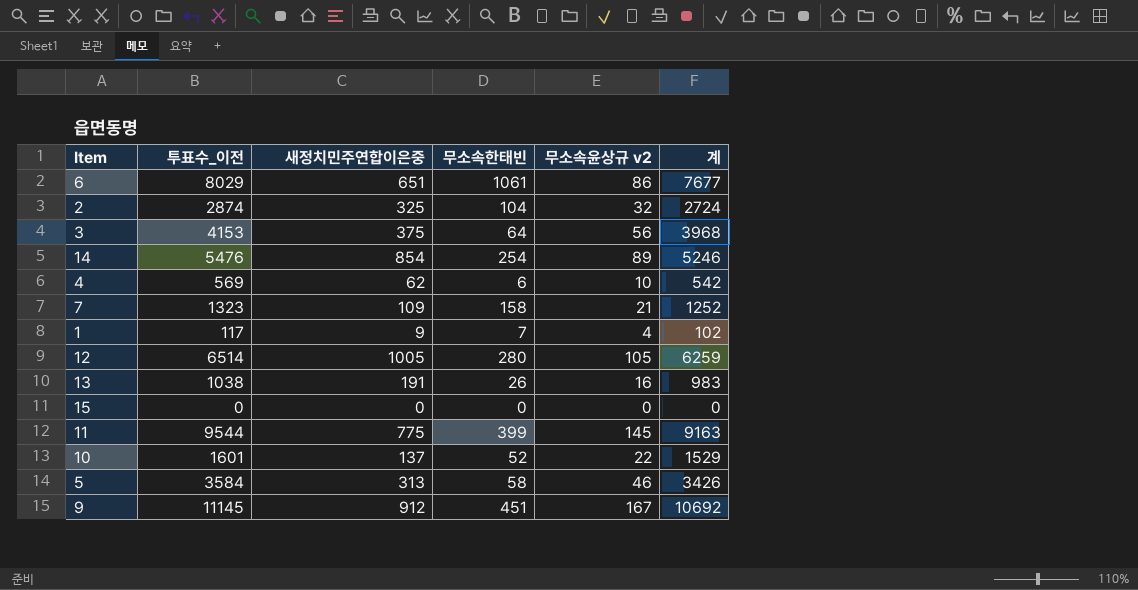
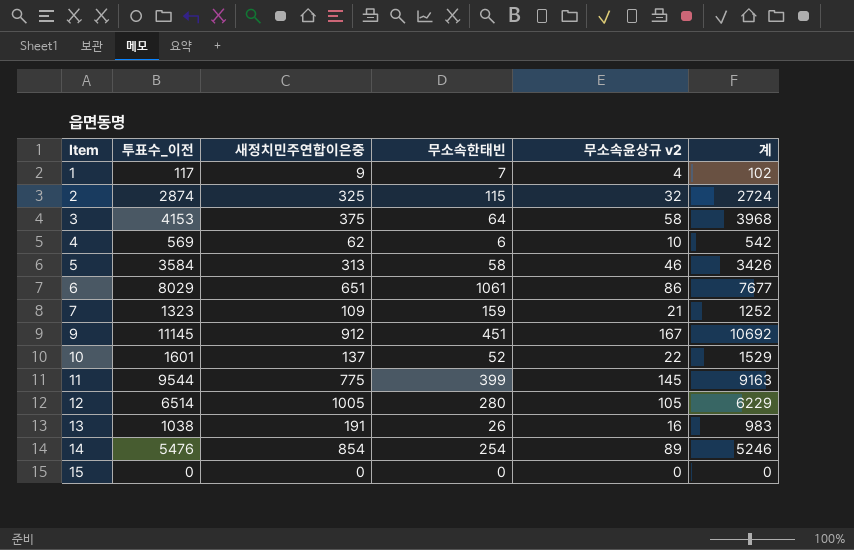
row order: none -> Item ascending
2 | 무소속한태빈: 104 -> 115
3 | 무소속윤상규 v2: 56 -> 58
7 | 무소속한태빈: 158 -> 159
12 | 계: 6259 -> 6229

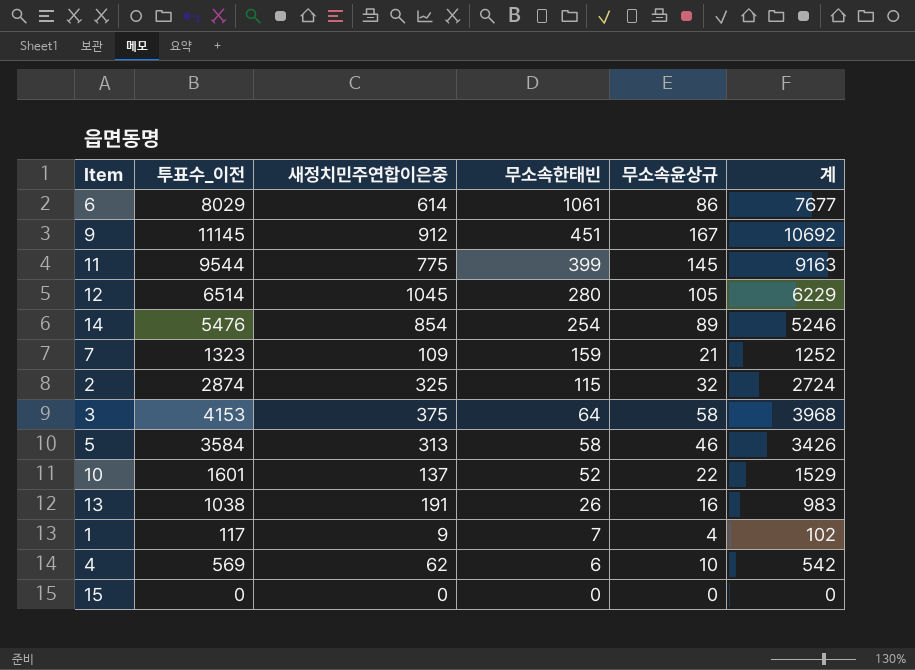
row order: Item ascending -> 무소속한태빈 descending
column name: 무소속윤상규 v2 -> 무소속윤상규
6 | 새정치민주연합이은중: 651 -> 614
12 | 새정치민주연합이은중: 1005 -> 1045

